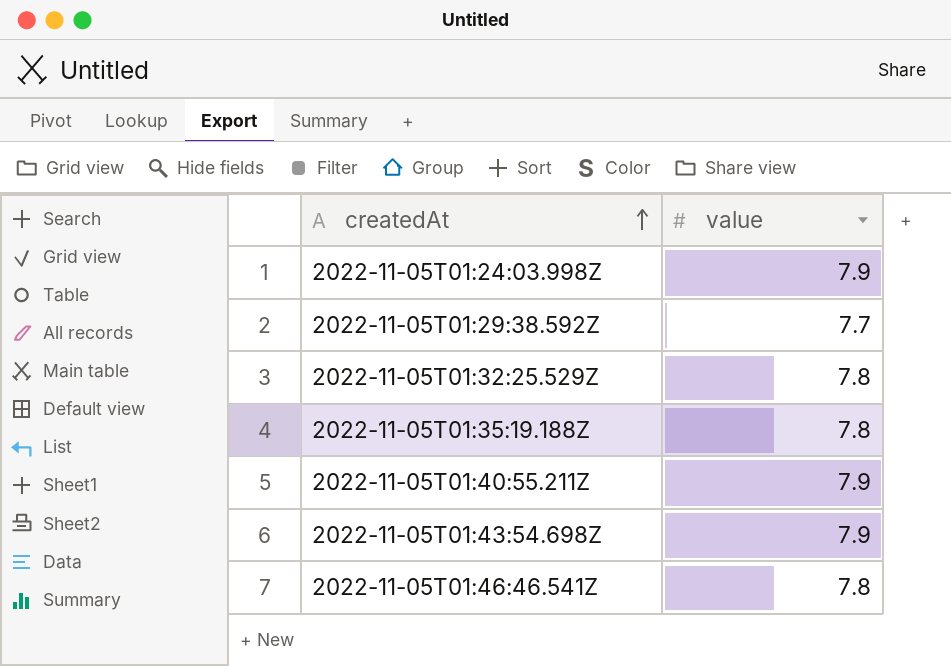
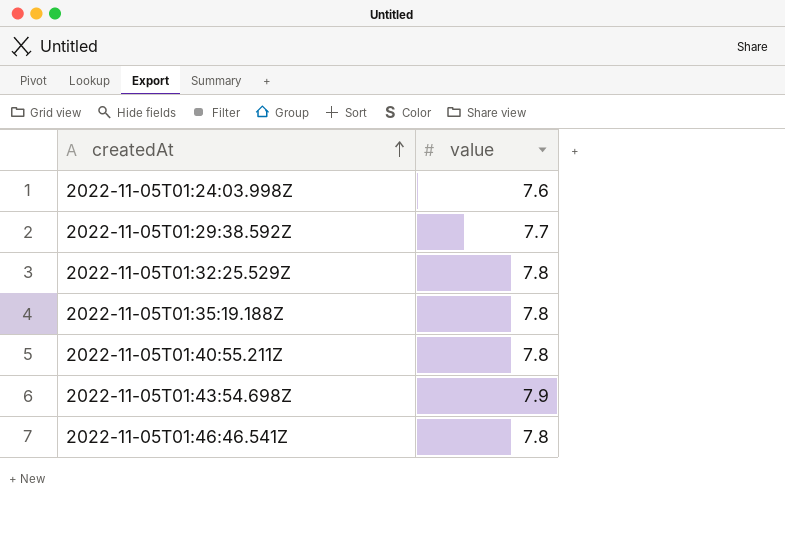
2022-11-05T01:24:03.998Z | value: 7.9 -> 7.6
2022-11-05T01:40:55.211Z | value: 7.9 -> 7.8

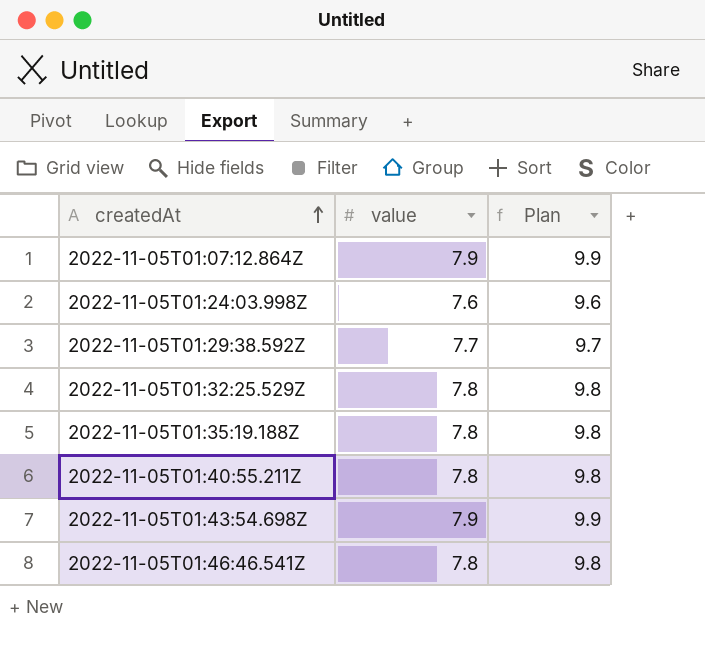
column Plan | formula: none -> [value] + 2
row 2022-11-05T01:07:12.864Z: none -> 7.9 | 9.9

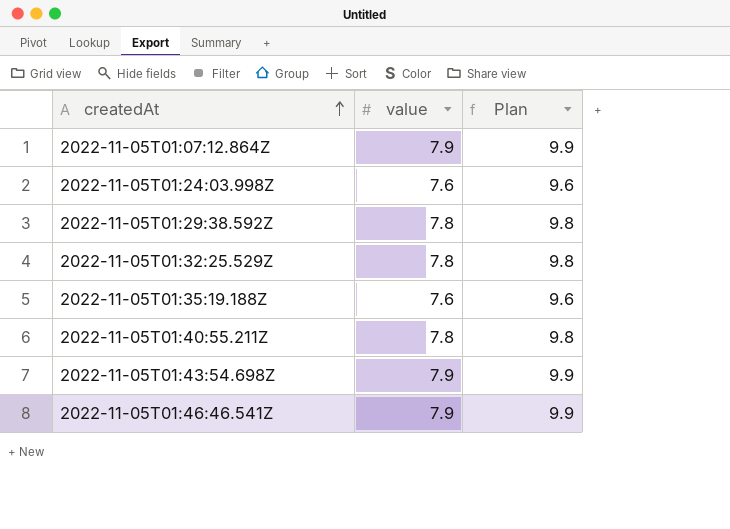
2022-11-05T01:29:38.592Z | value: 7.7 -> 7.8
2022-11-05T01:29:38.592Z | Plan: 9.7 -> 9.8
2022-11-05T01:35:19.188Z | value: 7.8 -> 7.6
2022-11-05T01:35:19.188Z | Plan: 9.8 -> 9.6
2022-11-05T01:46:46.541Z | value: 7.8 -> 7.9
2022-11-05T01:46:46.541Z | Plan: 9.8 -> 9.9

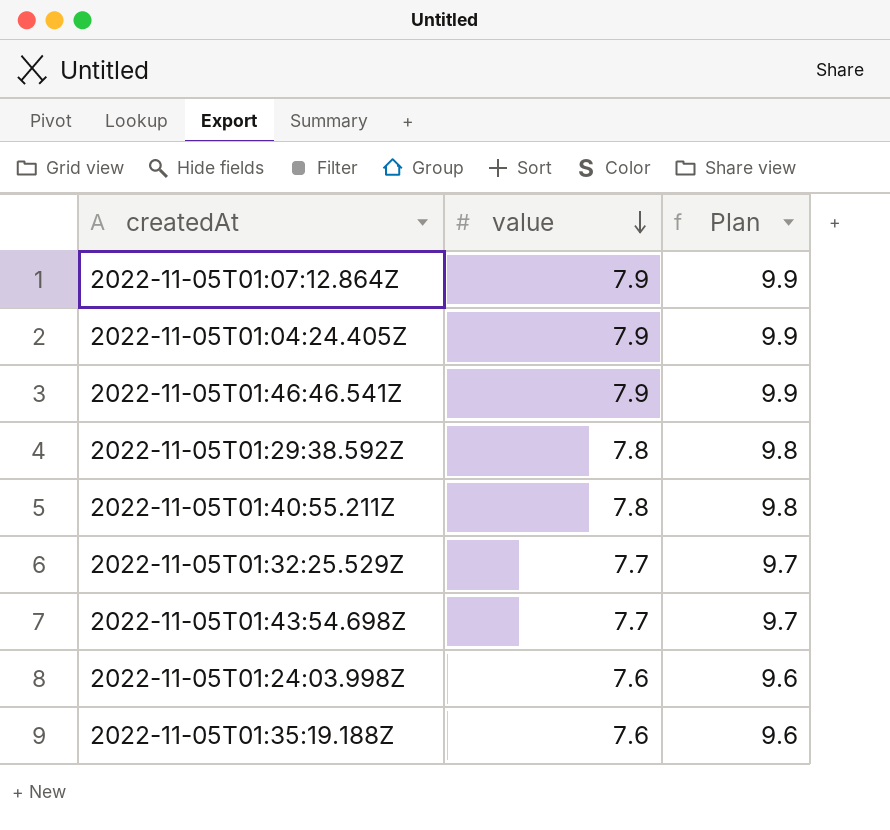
row order: createdAt ascending -> value descending
row 2022-11-05T01:04:24.405Z: none -> 7.9 | 9.9
2022-11-05T01:32:25.529Z | value: 7.8 -> 7.7
2022-11-05T01:32:25.529Z | Plan: 9.8 -> 9.7
2022-11-05T01:43:54.698Z | value: 7.9 -> 7.7
2022-11-05T01:43:54.698Z | Plan: 9.9 -> 9.7

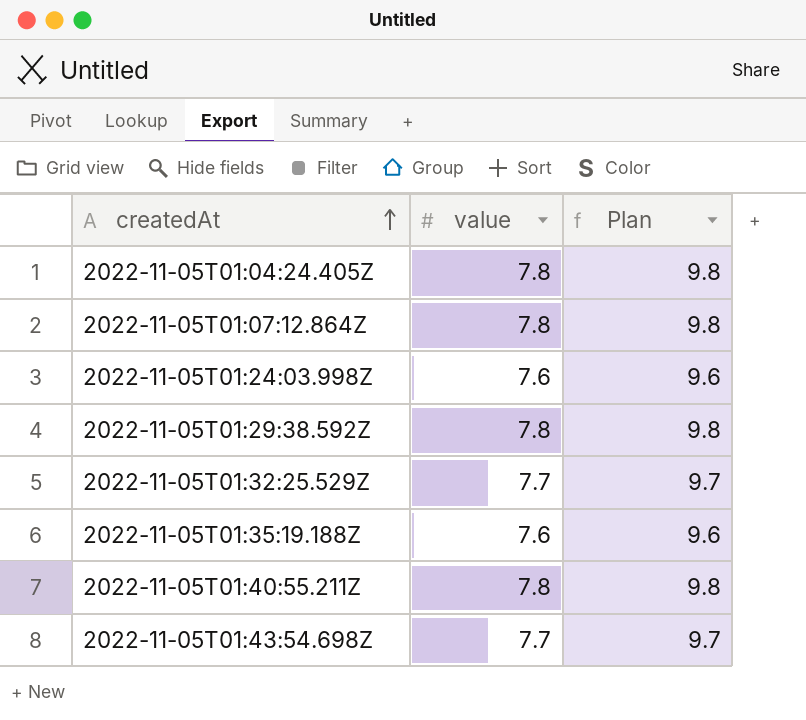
row order: value descending -> createdAt ascending
row 2022-11-05T01:46:46.541Z: 7.9 | 9.9 -> none
2022-11-05T01:04:24.405Z | value: 7.9 -> 7.8
2022-11-05T01:04:24.405Z | Plan: 9.9 -> 9.8
2022-11-05T01:07:12.864Z | value: 7.9 -> 7.8
2022-11-05T01:07:12.864Z | Plan: 9.9 -> 9.8

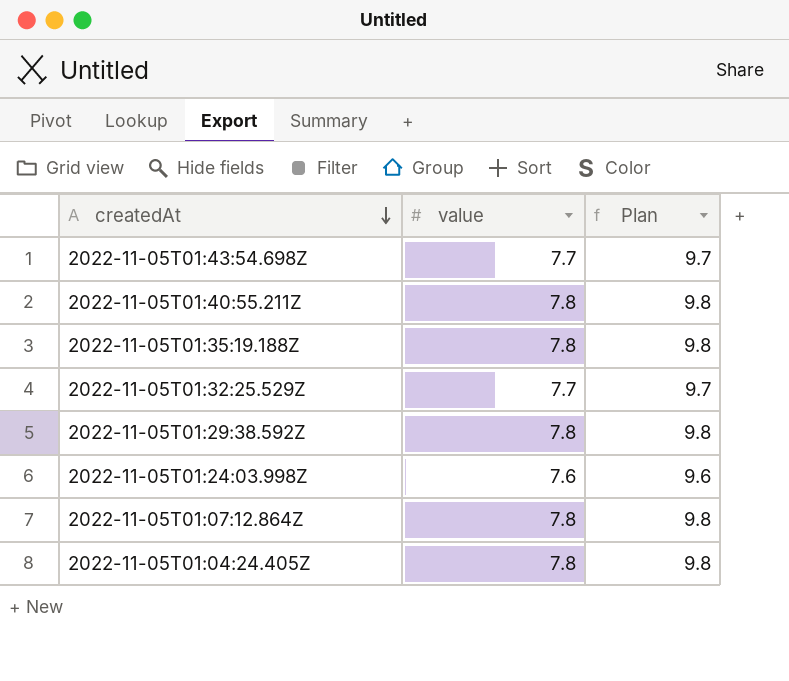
row order: createdAt ascending -> createdAt descending
2022-11-05T01:35:19.188Z | value: 7.6 -> 7.8
2022-11-05T01:35:19.188Z | Plan: 9.6 -> 9.8

